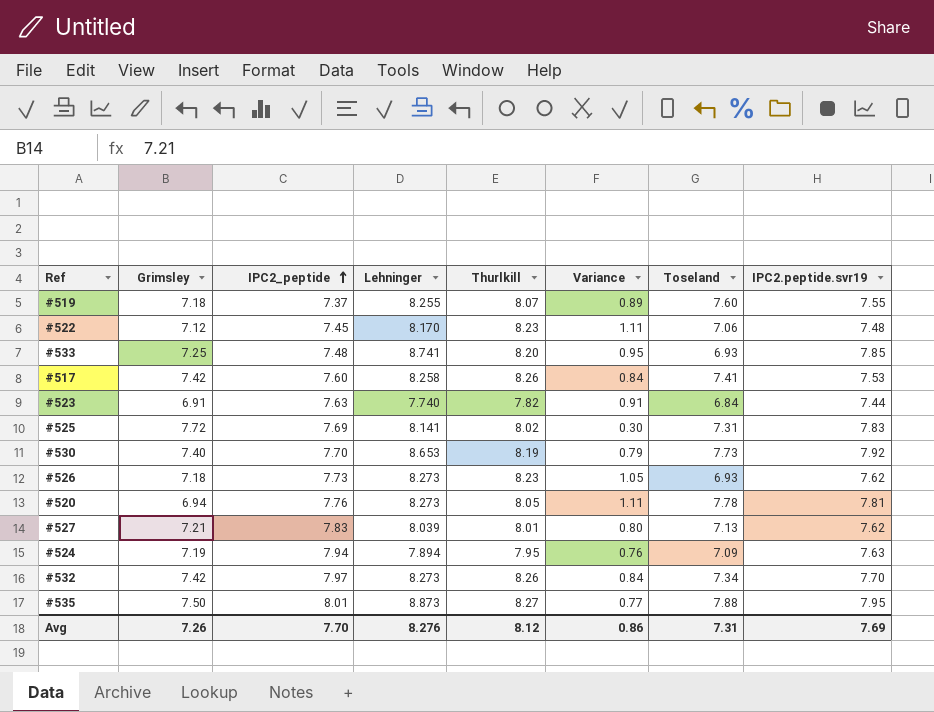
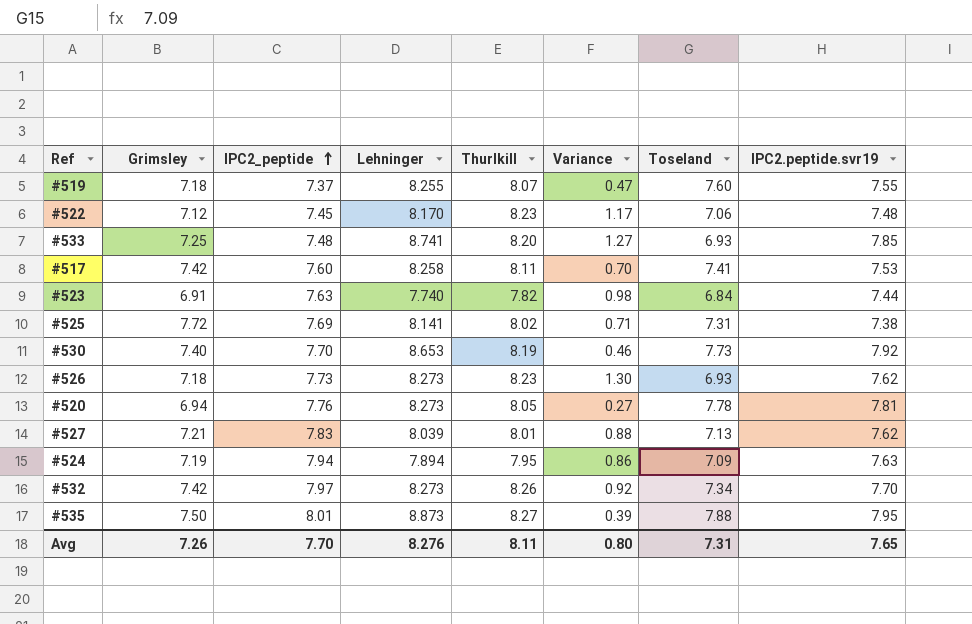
column Variance | formula: [Thurlkill] - [Grimsley] -> [Thurlkill] - [Toseland]
#517 | Thurlkill: 8.26 -> 8.11
#525 | IPC2.peptide.svr19: 7.83 -> 7.38
Avg | Thurlkill: 8.12 -> 8.11
Avg | Variance: 0.86 -> 0.80
Avg | IPC2.peptide.svr19: 7.69 -> 7.65

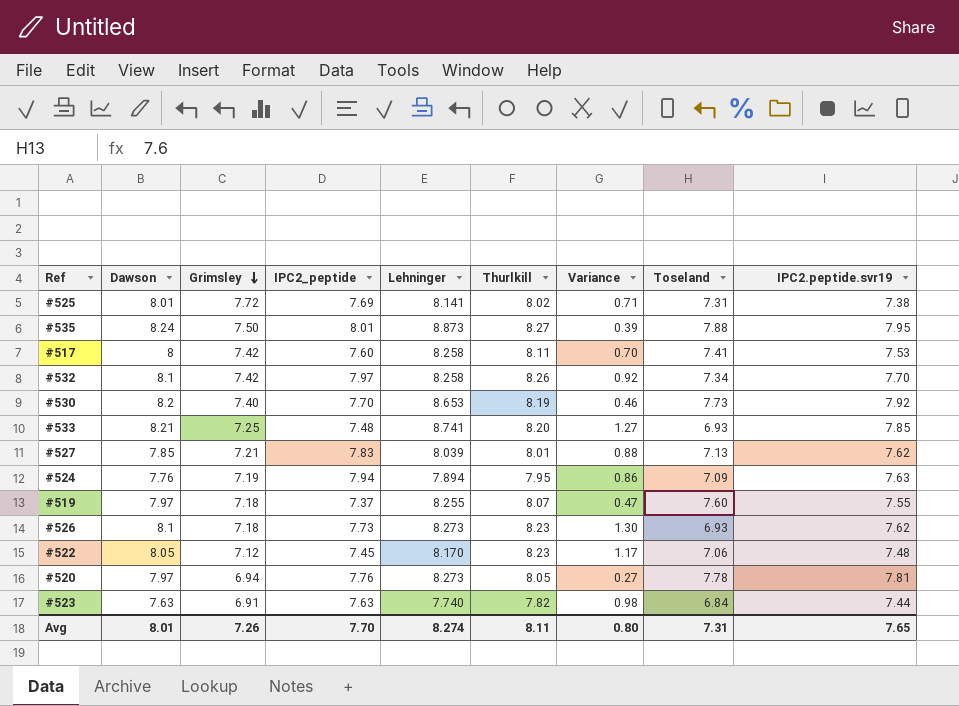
row order: IPC2_peptide ascending -> Grimsley descending
column Dawson | position: none -> 2
#532 | Lehninger: 8.273 -> 8.258
Avg | Lehninger: 8.276 -> 8.274

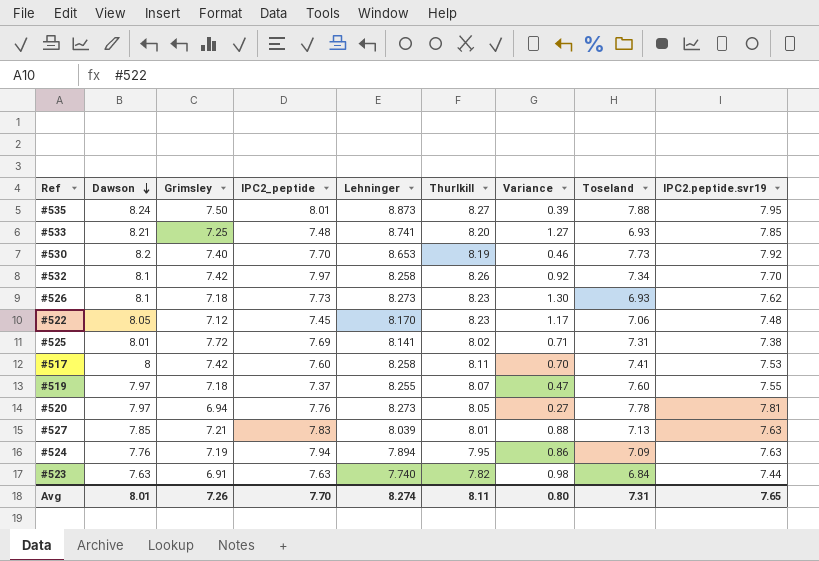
row order: Grimsley descending -> Dawson descending
#527 | IPC2.peptide.svr19: 7.62 -> 7.63

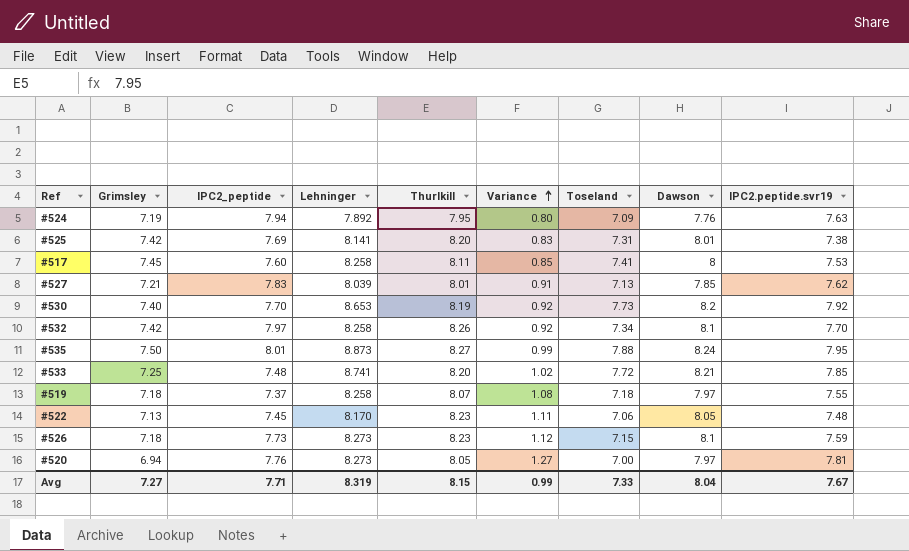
row order: Dawson descending -> Variance ascending
column Variance | formula: [Thurlkill] - [Toseland] -> [Lehninger] - [Toseland]
column Dawson | position: 2 -> 8
row #523: 7.63 | 6.91 | 7.63 | 7.740 | 7.82 | 0.98 | 6.84 | 7.44 -> none
#524 | Lehninger: 7.894 -> 7.892
#525 | Grimsley: 7.72 -> 7.42
#525 | Thurlkill: 8.02 -> 8.20
#517 | Grimsley: 7.42 -> 7.45
#527 | IPC2.peptide.svr19: 7.63 -> 7.62
#533 | Toseland: 6.93 -> 7.72
#519 | Lehninger: 8.255 -> 8.258
#519 | Toseland: 7.60 -> 7.18
#522 | Grimsley: 7.12 -> 7.13
#526 | Toseland: 6.93 -> 7.15
#526 | IPC2.peptide.svr19: 7.62 -> 7.59
#520 | Toseland: 7.78 -> 7.00
Avg | Grimsley: 7.26 -> 7.27
Avg | IPC2_peptide: 7.70 -> 7.71
Avg | Lehninger: 8.274 -> 8.319
Avg | Thurlkill: 8.11 -> 8.15
Avg | Variance: 0.80 -> 0.99
Avg | Toseland: 7.31 -> 7.33
Avg | Dawson: 8.01 -> 8.04
Avg | IPC2.peptide.svr19: 7.65 -> 7.67

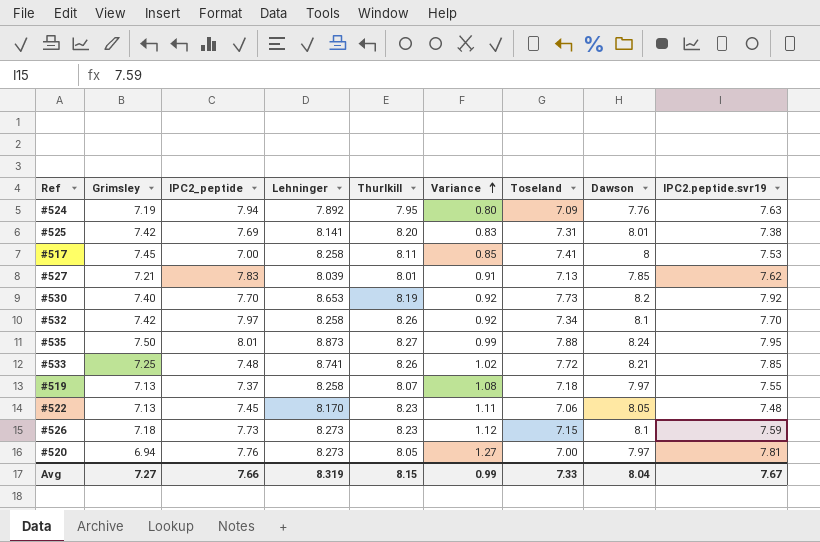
#517 | IPC2_peptide: 7.60 -> 7.00
#533 | Thurlkill: 8.20 -> 8.26
#519 | Grimsley: 7.18 -> 7.13
Avg | IPC2_peptide: 7.71 -> 7.66

